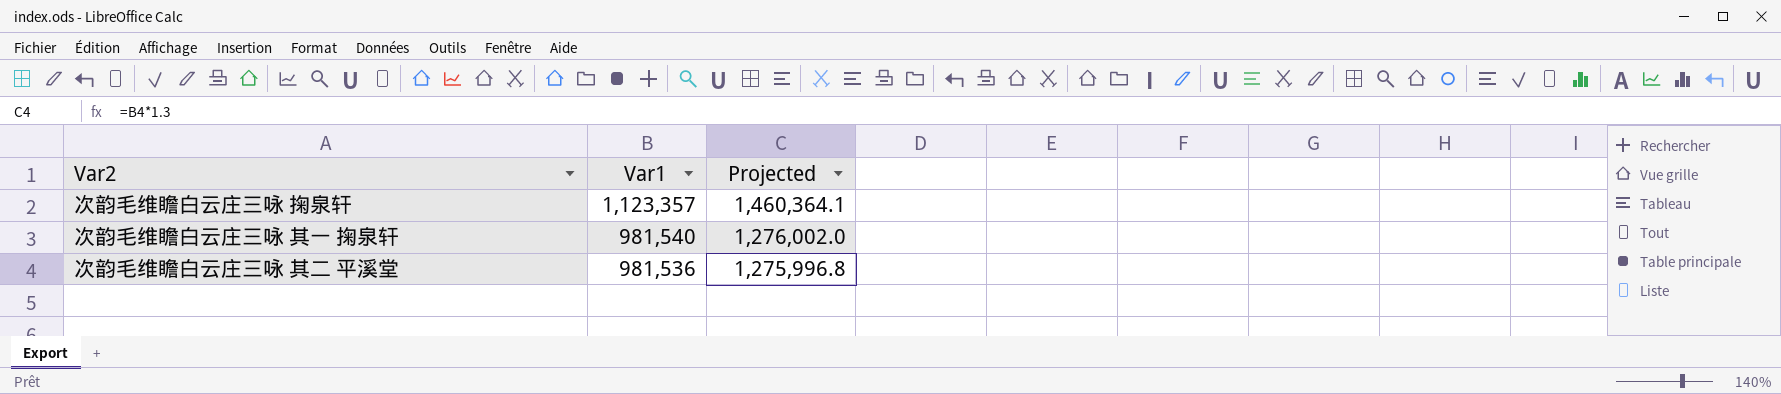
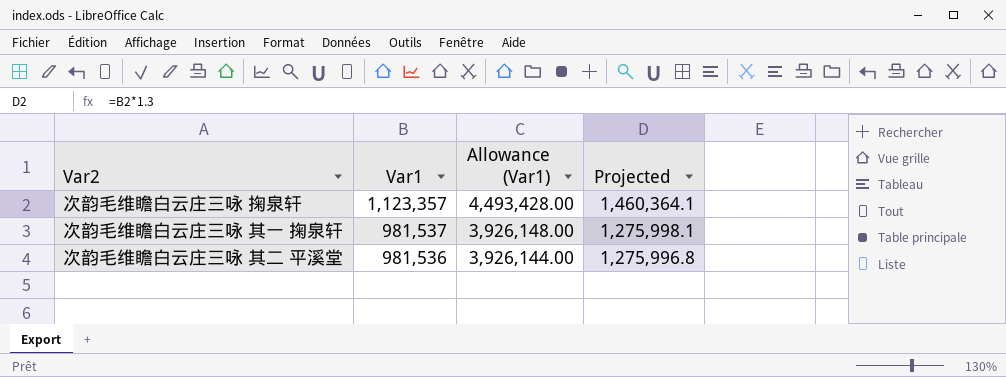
column Allowance (Var1) | formula: none -> [Var1] * 4
次韵毛维瞻白云庄三咏 其一 掬泉轩 | Var1: 981,540 -> 981,537
次韵毛维瞻白云庄三咏 其一 掬泉轩 | Projected: 1,276,002.0 -> 1,275,998.1

